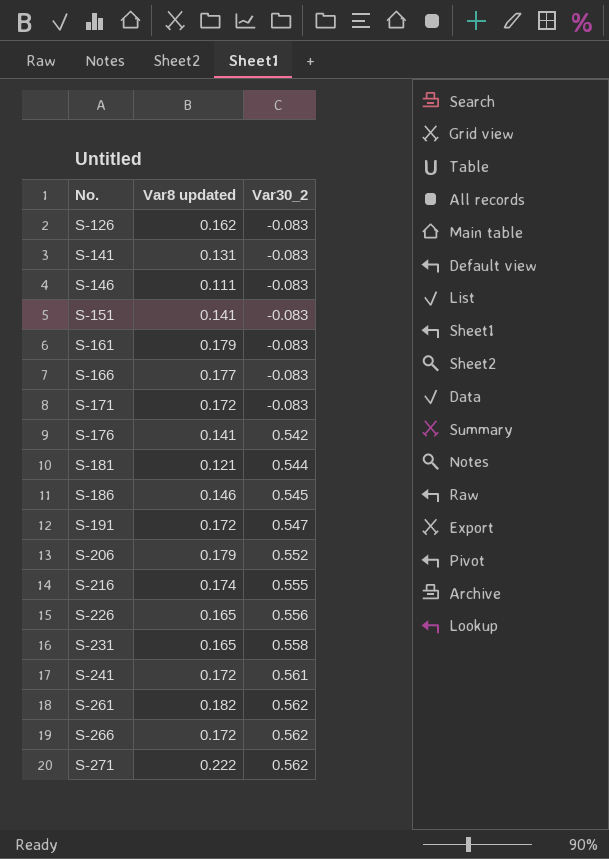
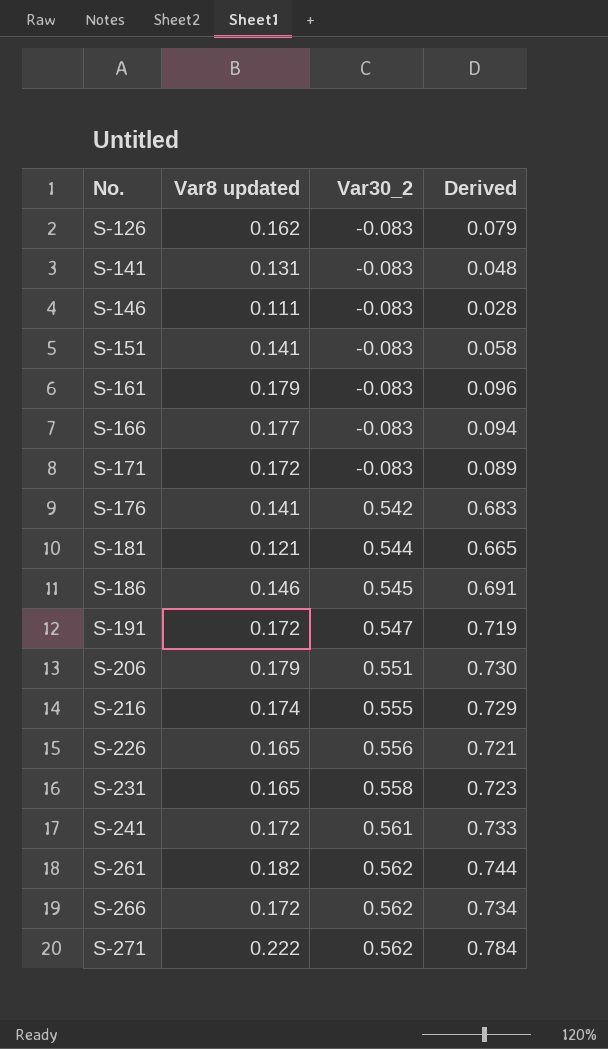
column Derived | formula: none -> [Var8 updated] + [Var30_2]
S-206 | Var30_2: 0.552 -> 0.551

